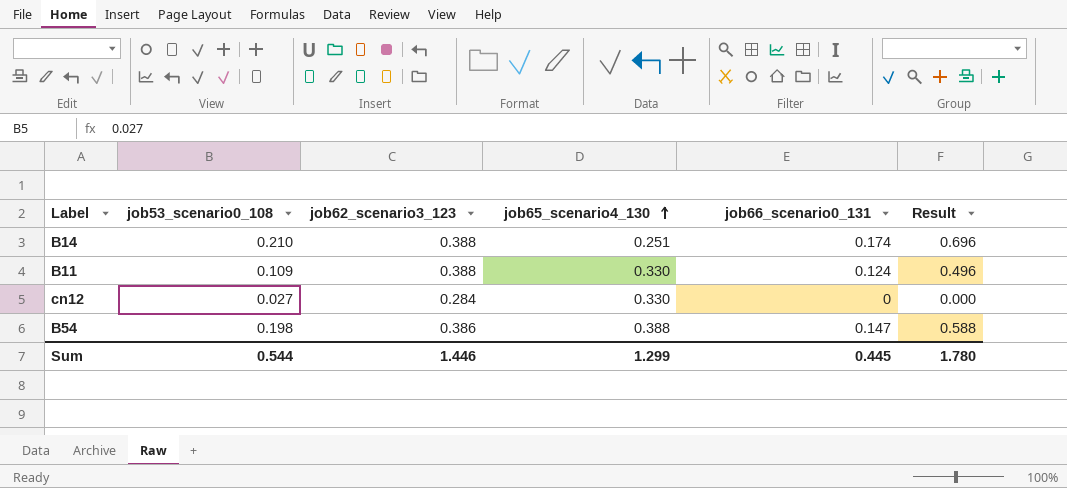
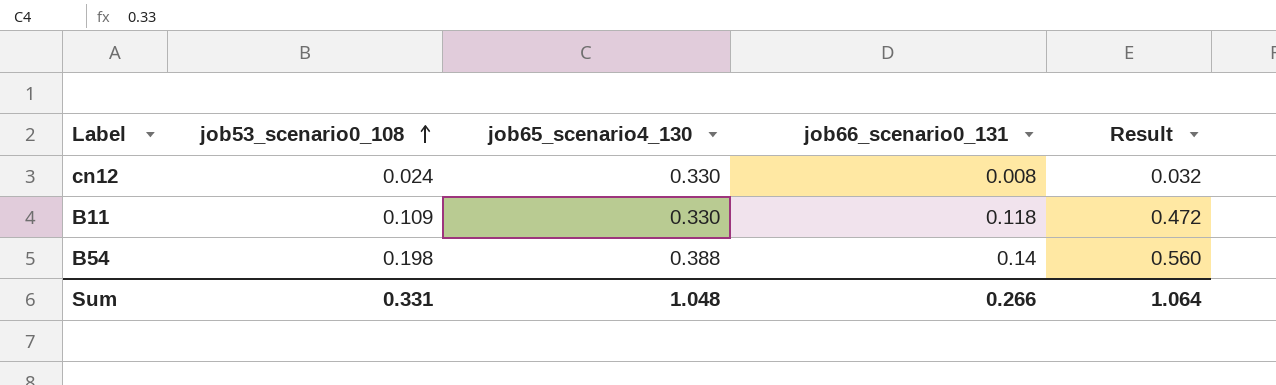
row order: job65_scenario4_130 ascending -> job53_scenario0_108 ascending
column job62_scenario3_123 | position: 3 -> none
row B14: 0.210 | 0.388 | 0.251 | 0.174 | 0.696 -> none
cn12 | job53_scenario0_108: 0.027 -> 0.024
cn12 | job66_scenario0_131: 0 -> 0.008
cn12 | Result: 0.000 -> 0.032
B11 | job66_scenario0_131: 0.124 -> 0.118
B11 | Result: 0.496 -> 0.472
B54 | job66_scenario0_131: 0.147 -> 0.14
B54 | Result: 0.588 -> 0.560
Sum | job53_scenario0_108: 0.544 -> 0.331
Sum | job65_scenario4_130: 1.299 -> 1.048
Sum | job66_scenario0_131: 0.445 -> 0.266
Sum | Result: 1.780 -> 1.064

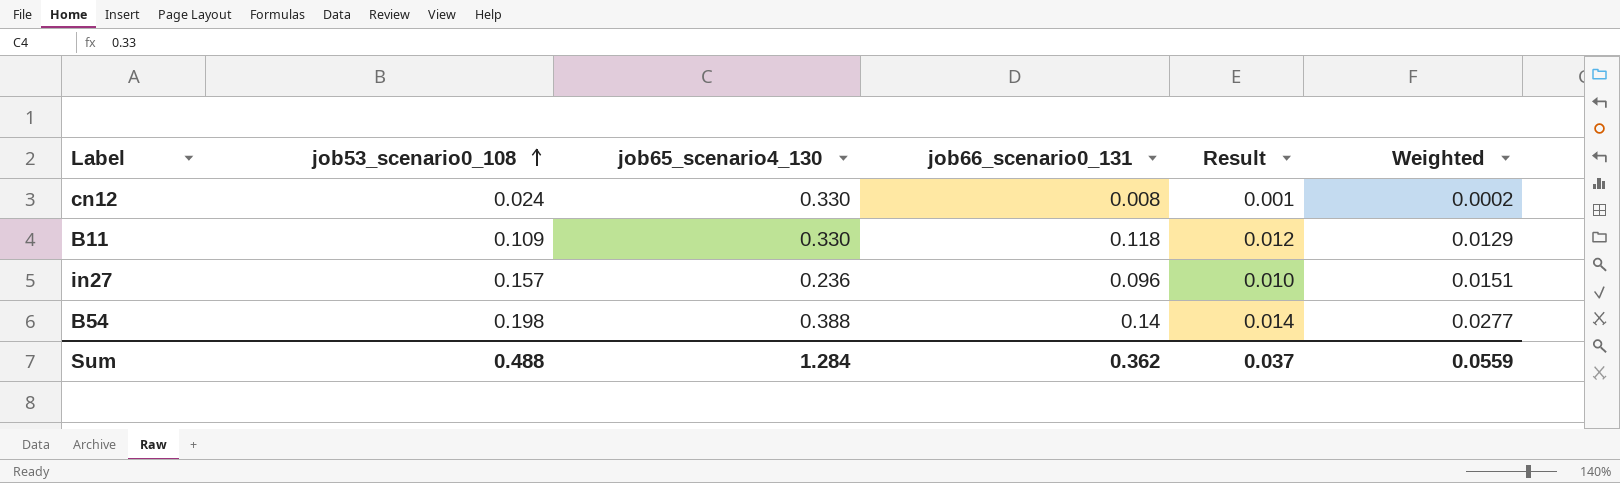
column Result | formula: [job66_scenario0_131] * 4 -> [job66_scenario0_131] * 0.1
column Weighted | formula: none -> [job53_scenario0_108] * [job66_scenario0_131]
row in27: none -> 0.157 | 0.236 | 0.096 | 0.010 | 0.0151
Sum | job53_scenario0_108: 0.331 -> 0.488
Sum | job65_scenario4_130: 1.048 -> 1.284
Sum | job66_scenario0_131: 0.266 -> 0.362
Sum | Result: 1.064 -> 0.037

